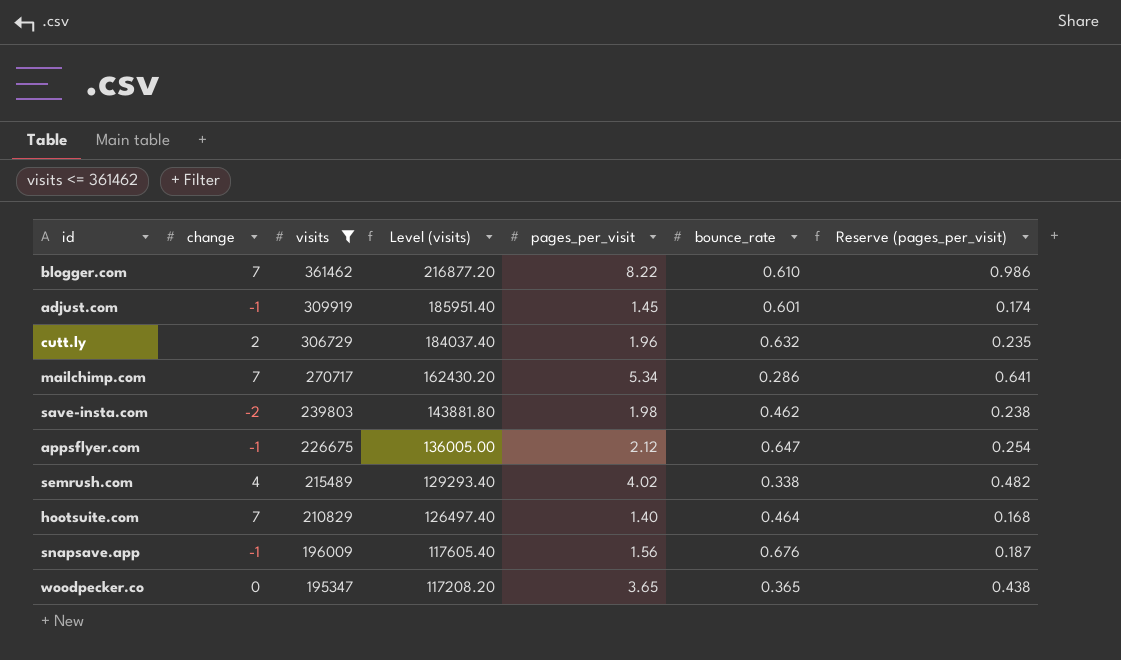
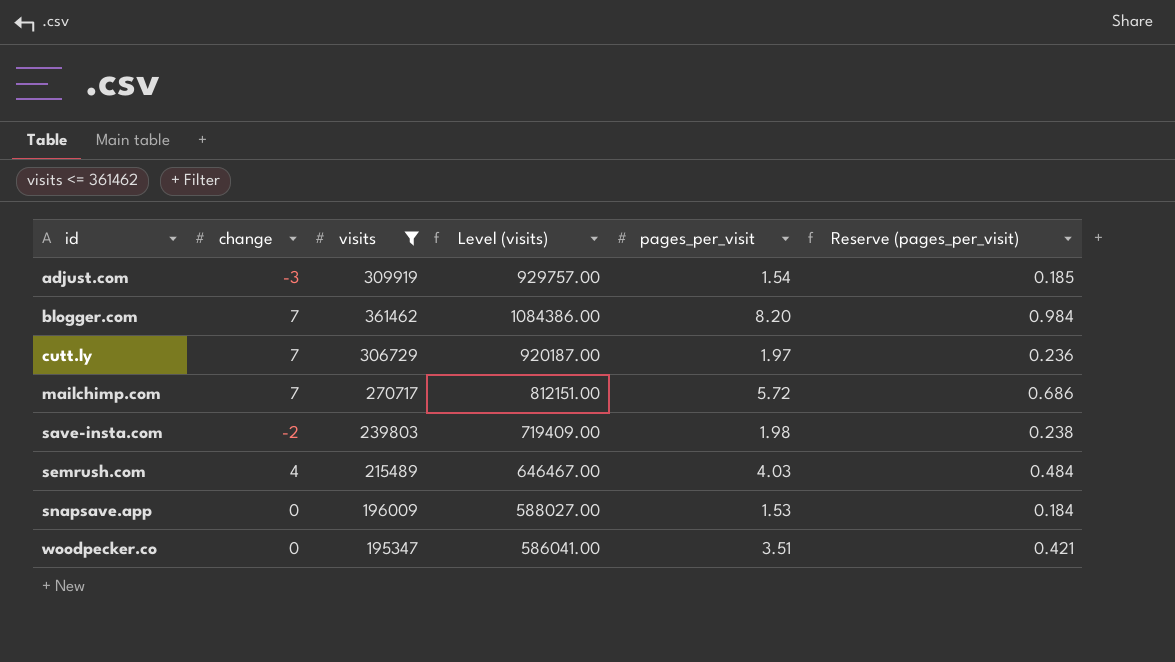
row order: visits descending -> id ascending
column bounce_rate | position: 6 -> none
column Level (visits) | formula: [visits] * 0.6 -> [visits] * 3
row appsflyer.com: -1 | 226675 | 136005.00 | 2.12 | 0.647 | 0.254 -> none
row hootsuite.com: 7 | 210829 | 126497.40 | 1.40 | 0.464 | 0.168 -> none
adjust.com | change: -1 -> -3
adjust.com | pages_per_visit: 1.45 -> 1.54
adjust.com | Reserve (pages_per_visit): 0.174 -> 0.185
blogger.com | pages_per_visit: 8.22 -> 8.20
blogger.com | Reserve (pages_per_visit): 0.986 -> 0.984
cutt.ly | change: 2 -> 7
cutt.ly | pages_per_visit: 1.96 -> 1.97
cutt.ly | Reserve (pages_per_visit): 0.235 -> 0.236
mailchimp.com | pages_per_visit: 5.34 -> 5.72
mailchimp.com | Reserve (pages_per_visit): 0.641 -> 0.686
semrush.com | pages_per_visit: 4.02 -> 4.03
semrush.com | Reserve (pages_per_visit): 0.482 -> 0.484
snapsave.app | change: -1 -> 0
snapsave.app | pages_per_visit: 1.56 -> 1.53
snapsave.app | Reserve (pages_per_visit): 0.187 -> 0.184
woodpecker.co | pages_per_visit: 3.65 -> 3.51
woodpecker.co | Reserve (pages_per_visit): 0.438 -> 0.421

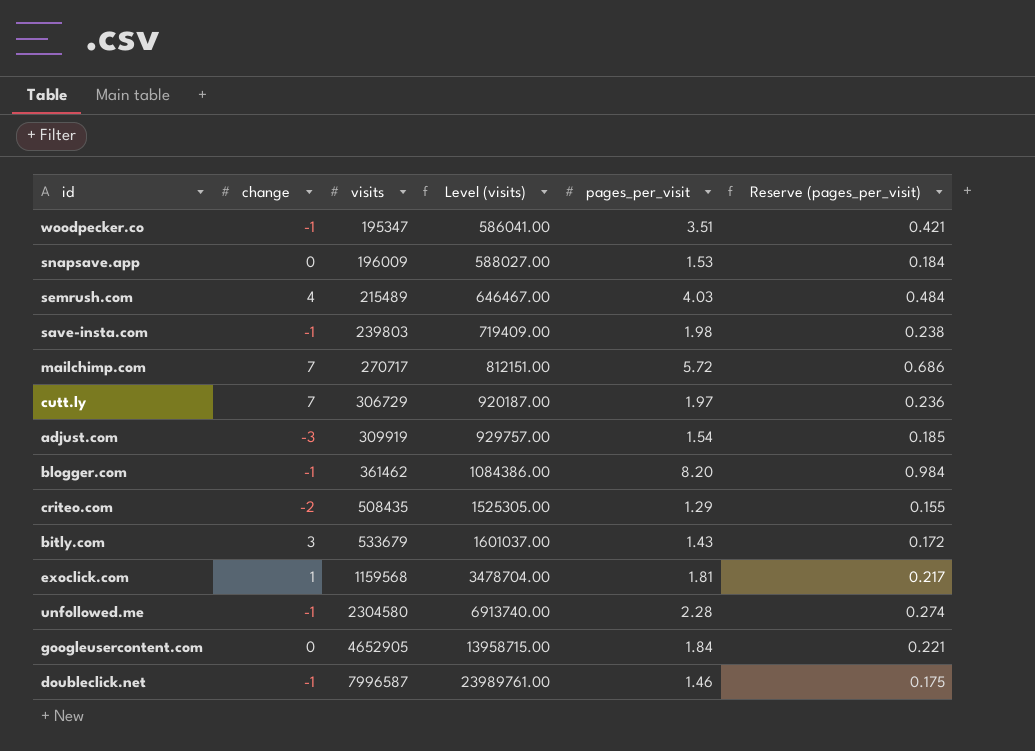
filter: visits <= 361462 -> none
row order: id ascending -> visits ascending
woodpecker.co | change: 0 -> -1
save-insta.com | change: -2 -> -1
blogger.com | change: 7 -> -1

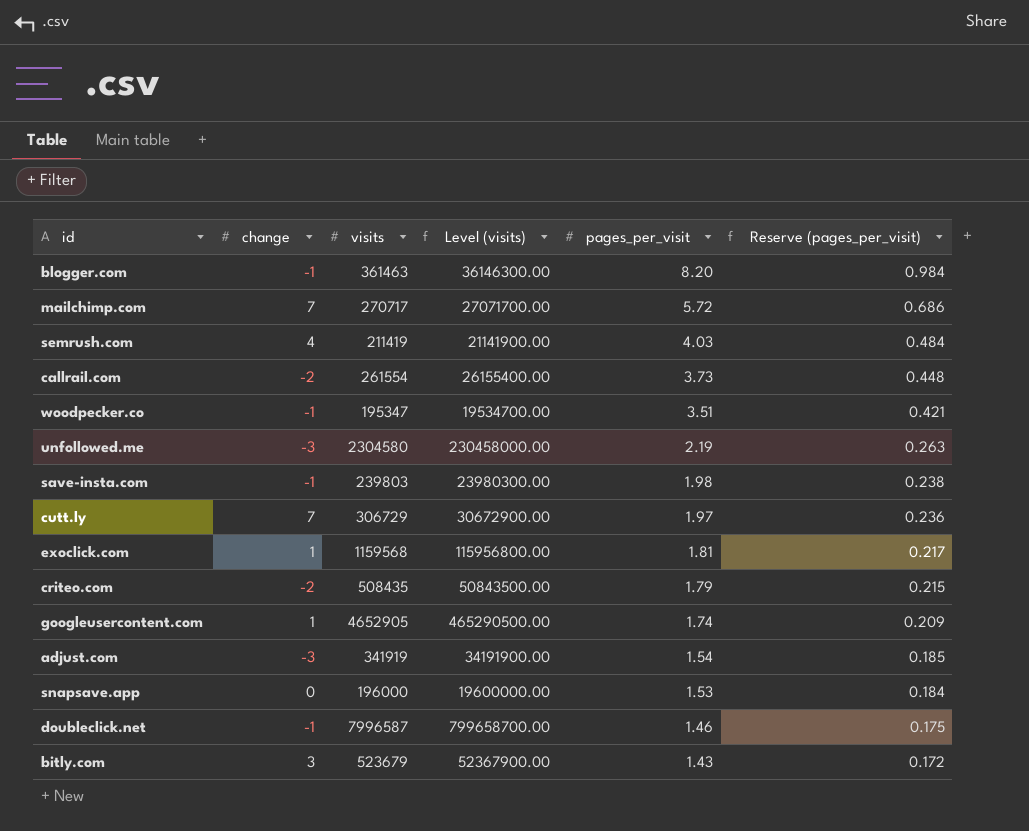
row order: visits ascending -> pages_per_visit descending
column Level (visits) | formula: [visits] * 3 -> [visits] * 100
blogger.com | visits: 361462 -> 361463
semrush.com | visits: 215489 -> 211419
row callrail.com: none -> -2 | 261554 | 26155400.00 | 3.73 | 0.448
unfollowed.me | change: -1 -> -3
unfollowed.me | pages_per_visit: 2.28 -> 2.19
unfollowed.me | Reserve (pages_per_visit): 0.274 -> 0.263
criteo.com | pages_per_visit: 1.29 -> 1.79
criteo.com | Reserve (pages_per_visit): 0.155 -> 0.215
googleusercontent.com | change: 0 -> 1
googleusercontent.com | pages_per_visit: 1.84 -> 1.74
googleusercontent.com | Reserve (pages_per_visit): 0.221 -> 0.209
adjust.com | visits: 309919 -> 341919
snapsave.app | visits: 196009 -> 196000
bitly.com | visits: 533679 -> 523679

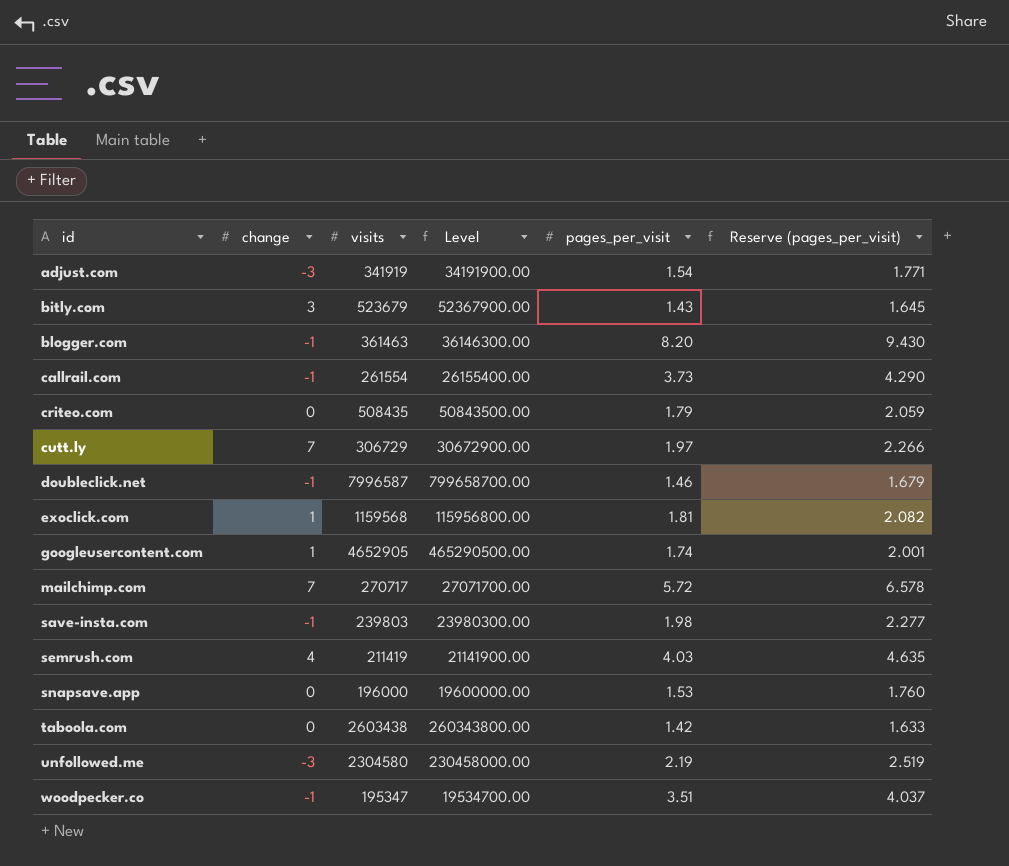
row order: pages_per_visit descending -> id ascending
column name: Level (visits) -> Level
column Reserve (pages_per_visit) | formula: [pages_per_visit] * 0.12 -> [pages_per_visit] * 1.15
callrail.com | change: -2 -> -1
criteo.com | change: -2 -> 0
row taboola.com: none -> 0 | 2603438 | 260343800.00 | 1.42 | 1.633

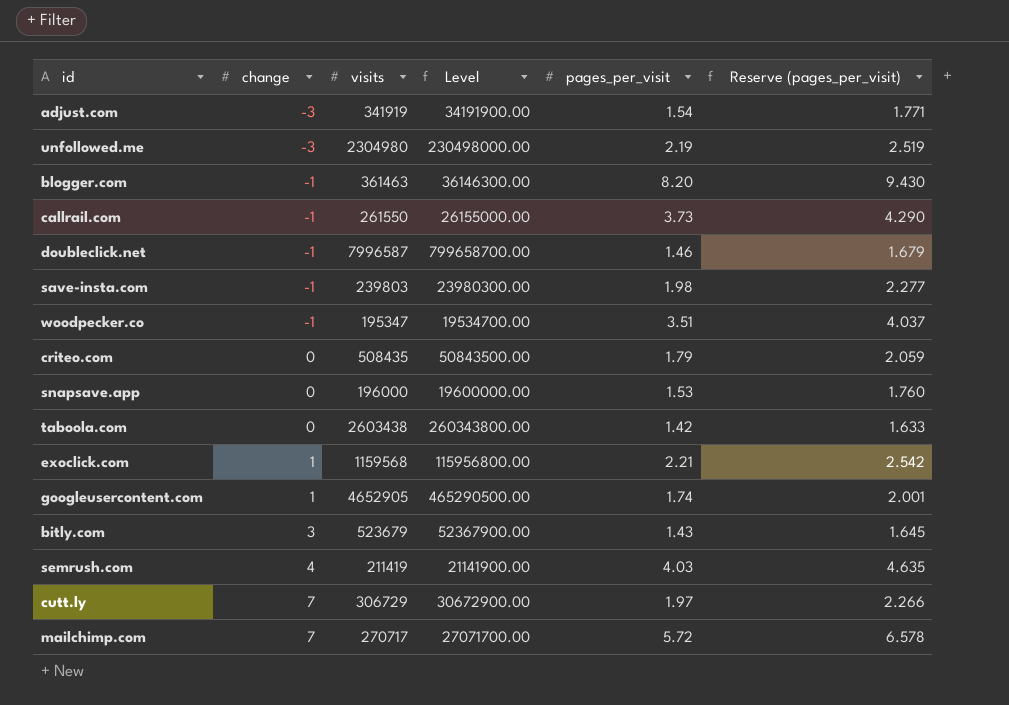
row order: id ascending -> change ascending
unfollowed.me | visits: 2304580 -> 2304980
unfollowed.me | Level: 230458000.00 -> 230498000.00
callrail.com | visits: 261554 -> 261550
callrail.com | Level: 26155400.00 -> 26155000.00
exoclick.com | pages_per_visit: 1.81 -> 2.21
exoclick.com | Reserve (pages_per_visit): 2.082 -> 2.542

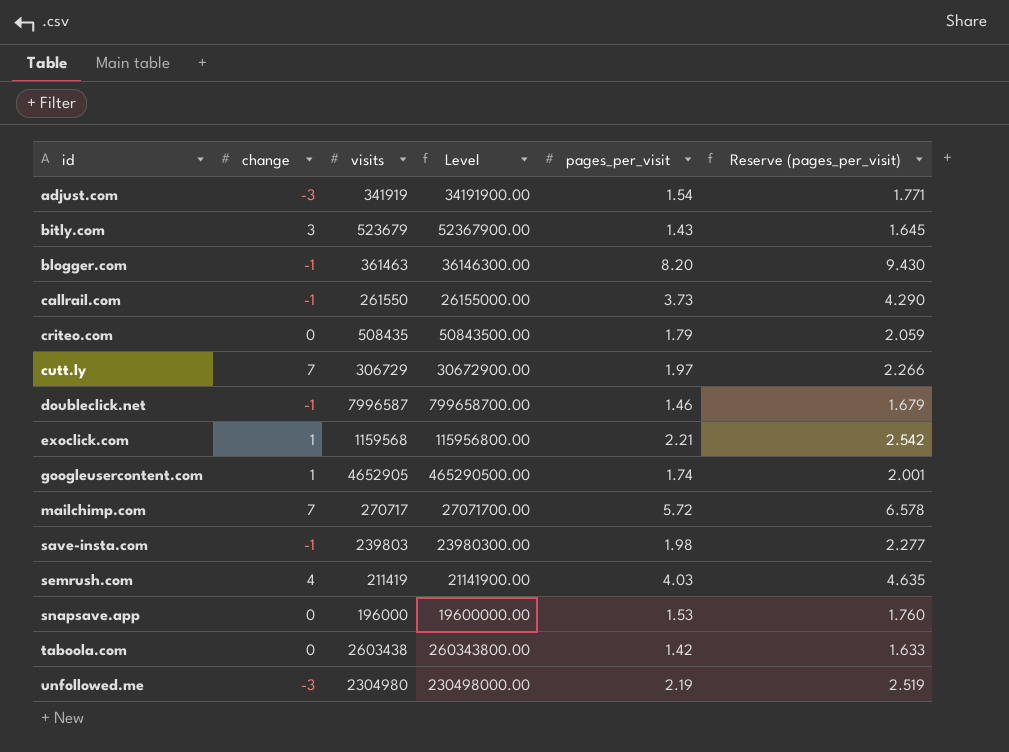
row order: change ascending -> id ascending
row woodpecker.co: -1 | 195347 | 19534700.00 | 3.51 | 4.037 -> none

